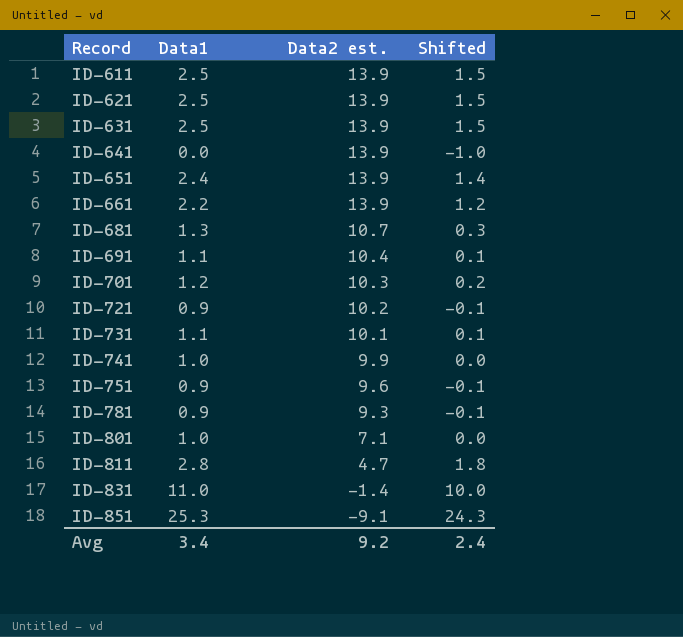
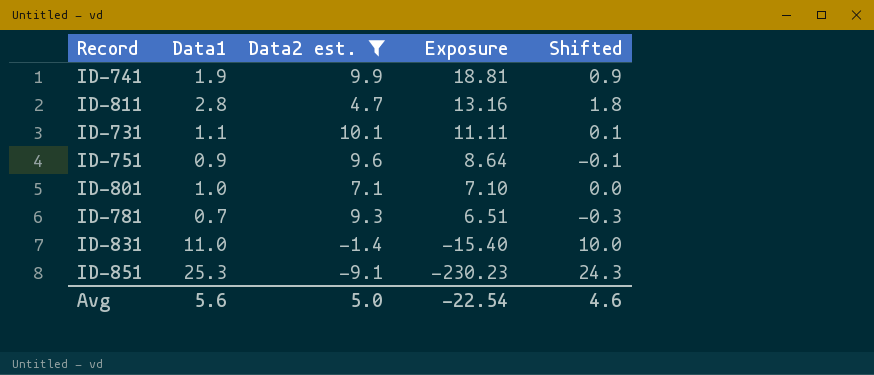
filter: none -> Data2 est. <= 10.1
row order: Record ascending -> Exposure descending
column Exposure | formula: none -> [Data1] * [Data2 est.]
ID-741 | Data1: 1.0 -> 1.9
ID-741 | Shifted: 0.0 -> 0.9
ID-781 | Data1: 0.9 -> 0.7
ID-781 | Shifted: -0.1 -> -0.3
Avg | Data1: 3.4 -> 5.6
Avg | Data2 est.: 9.2 -> 5.0
Avg | Shifted: 2.4 -> 4.6

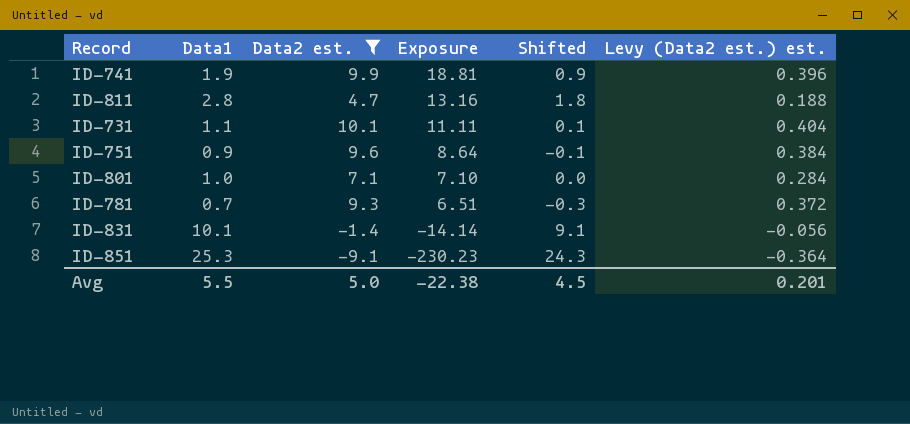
column Levy (Data2 est.) est. | formula: none -> [Data2 est.] * 0.04
ID-831 | Data1: 11.0 -> 10.1
ID-831 | Exposure: -15.40 -> -14.14
ID-831 | Shifted: 10.0 -> 9.1
Avg | Data1: 5.6 -> 5.5
Avg | Exposure: -22.54 -> -22.38
Avg | Shifted: 4.6 -> 4.5

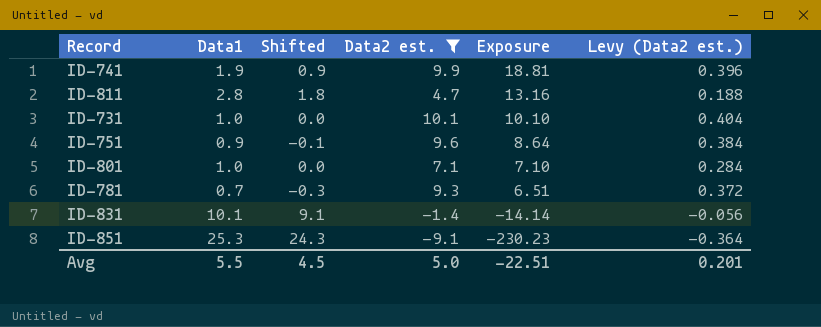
column Shifted | position: 5 -> 3
column name: Levy (Data2 est.) est. -> Levy (Data2 est.)
ID-731 | Data1: 1.1 -> 1.0
ID-731 | Shifted: 0.1 -> 0.0
ID-731 | Exposure: 11.11 -> 10.10
Avg | Exposure: -22.38 -> -22.51

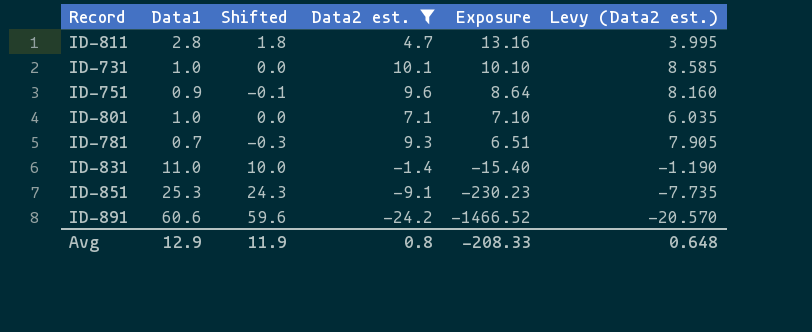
column Levy (Data2 est.) | formula: [Data2 est.] * 0.04 -> [Data2 est.] * 0.85
row ID-741: 1.9 | 0.9 | 9.9 | 18.81 | 0.396 -> none
ID-831 | Data1: 10.1 -> 11.0
ID-831 | Shifted: 9.1 -> 10.0
ID-831 | Exposure: -14.14 -> -15.40
row ID-891: none -> 60.6 | 59.6 | -24.2 | -1466.52 | -20.570
Avg | Data1: 5.5 -> 12.9
Avg | Shifted: 4.5 -> 11.9
Avg | Data2 est.: 5.0 -> 0.8
Avg | Exposure: -22.51 -> -208.33
Avg | Levy (Data2 est.): 0.201 -> 0.648

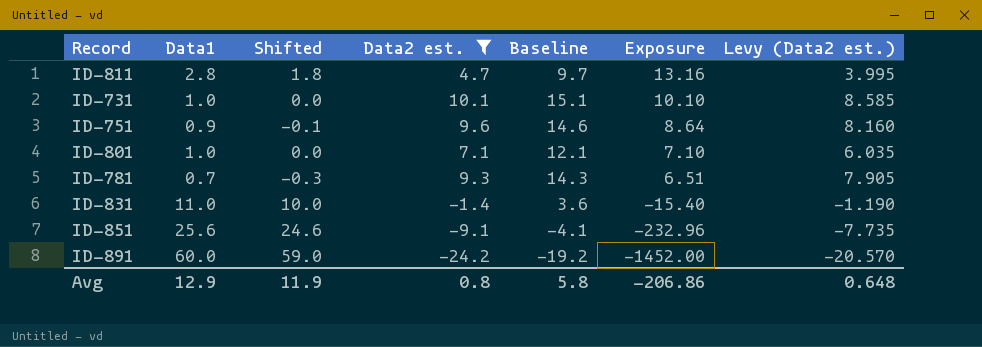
column Baseline | formula: none -> [Data2 est.] + 5
ID-851 | Data1: 25.3 -> 25.6
ID-851 | Shifted: 24.3 -> 24.6
ID-851 | Exposure: -230.23 -> -232.96
ID-891 | Data1: 60.6 -> 60.0
ID-891 | Shifted: 59.6 -> 59.0
ID-891 | Exposure: -1466.52 -> -1452.00
Avg | Exposure: -208.33 -> -206.86

